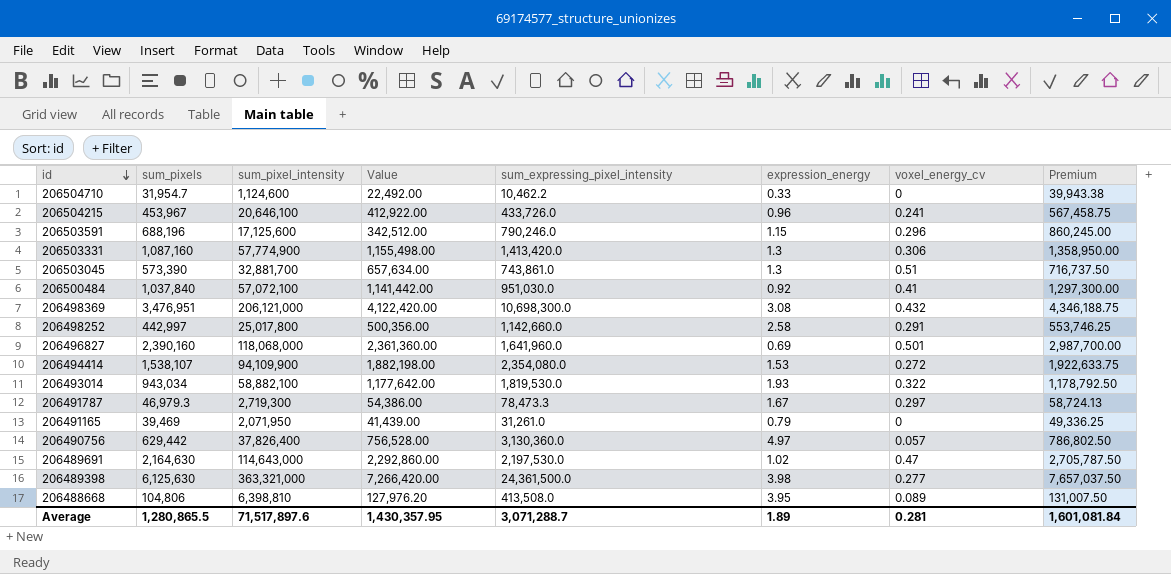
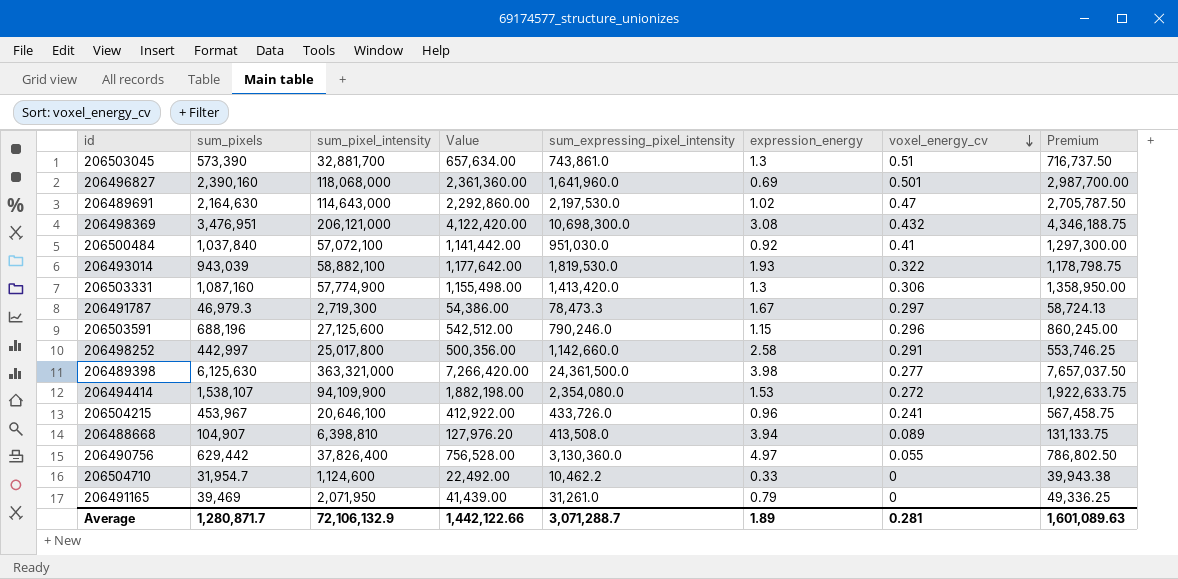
row order: id descending -> voxel_energy_cv descending
206493014 | sum_pixels: 943,034 -> 943,039
206493014 | Premium: 1,178,792.50 -> 1,178,798.75
206503591 | sum_pixel_intensity: 17,125,600 -> 27,125,600
206503591 | Value: 342,512.00 -> 542,512.00
206488668 | sum_pixels: 104,806 -> 104,907
206488668 | expression_energy: 3.95 -> 3.94
206488668 | Premium: 131,007.50 -> 131,133.75
206490756 | voxel_energy_cv: 0.057 -> 0.055
Average | sum_pixels: 1,280,865.5 -> 1,280,871.7
Average | sum_pixel_intensity: 71,517,897.6 -> 72,106,132.9
Average | Value: 1,430,357.95 -> 1,442,122.66
Average | Premium: 1,601,081.84 -> 1,601,089.63

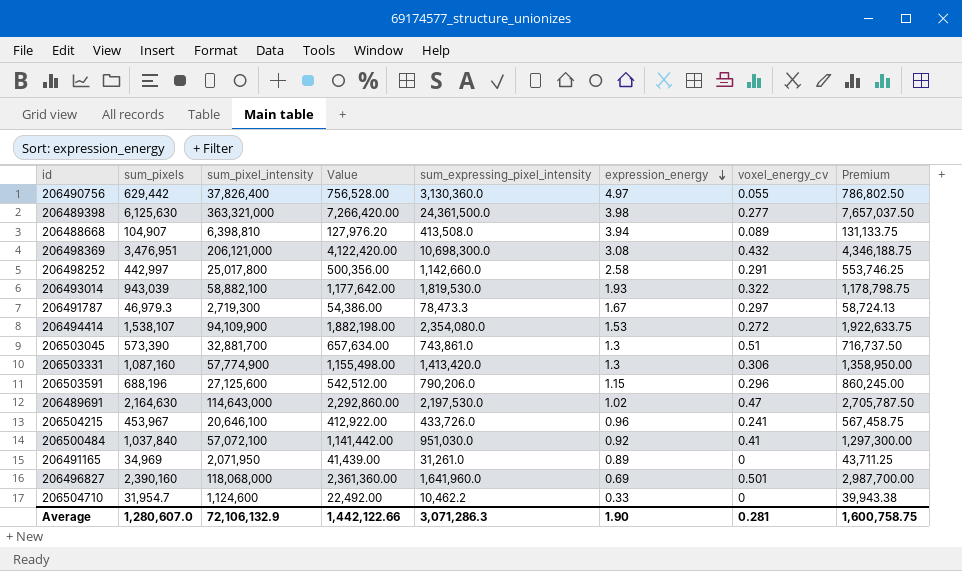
row order: voxel_energy_cv descending -> expression_energy descending
206503591 | sum_expressing_pixel_intensity: 790,246.0 -> 790,206.0
206491165 | sum_pixels: 39,469 -> 34,969
206491165 | expression_energy: 0.79 -> 0.89
206491165 | Premium: 49,336.25 -> 43,711.25
Average | sum_pixels: 1,280,871.7 -> 1,280,607.0
Average | sum_expressing_pixel_intensity: 3,071,288.7 -> 3,071,286.3
Average | expression_energy: 1.89 -> 1.90
Average | Premium: 1,601,089.63 -> 1,600,758.75

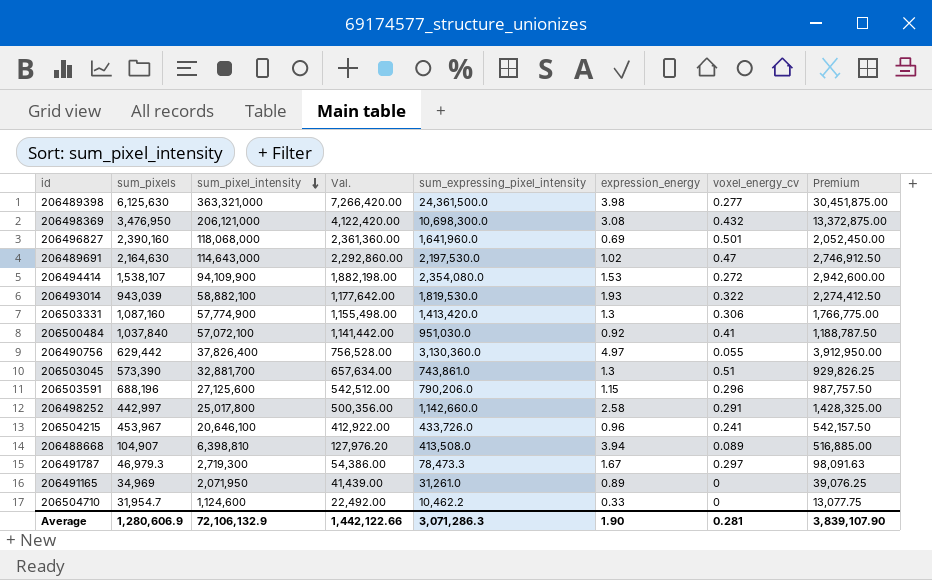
row order: expression_energy descending -> sum_pixel_intensity descending
column name: Value -> Val.
column Premium | formula: [sum_pixels] * 1.25 -> [sum_expressing_pixel_intensity] * 1.25
206498369 | sum_pixels: 3,476,951 -> 3,476,950
Average | sum_pixels: 1,280,607.0 -> 1,280,606.9
Average | Premium: 1,600,758.75 -> 3,839,107.90

